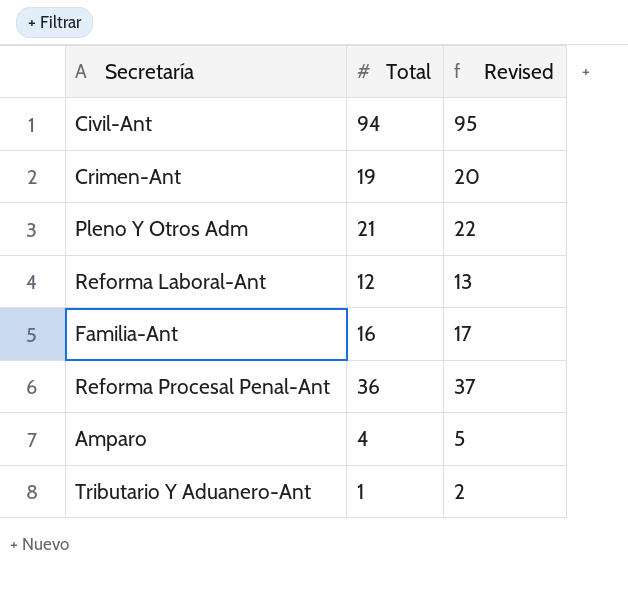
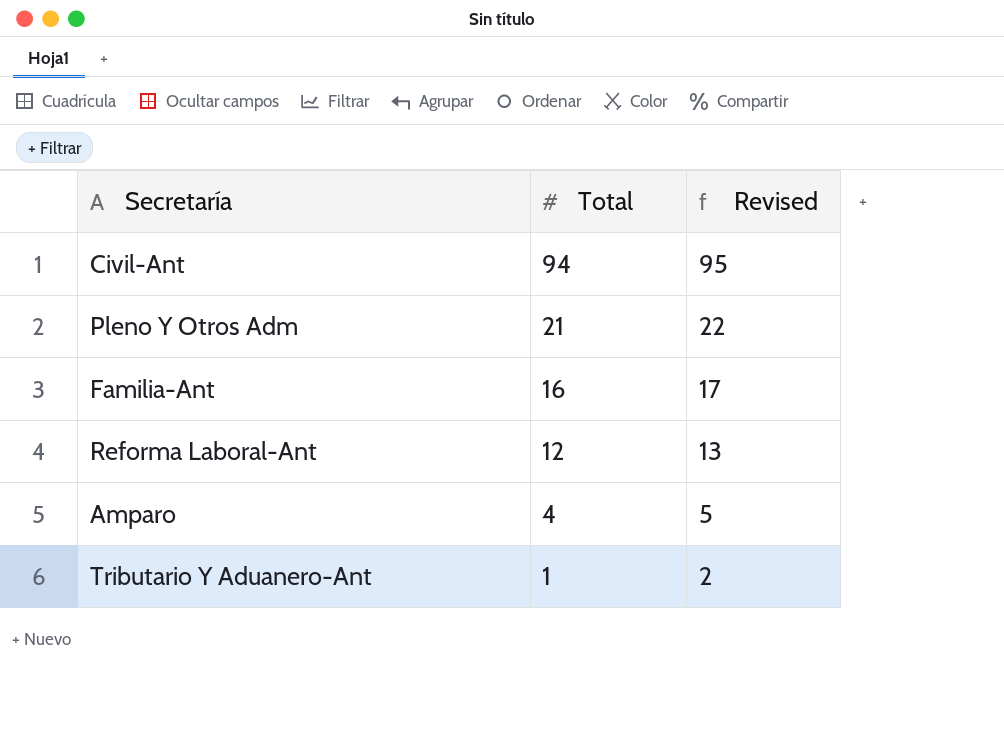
row order: none -> Total descending
row Crimen-Ant: 19 | 20 -> none
row Reforma Procesal Penal-Ant: 36 | 37 -> none

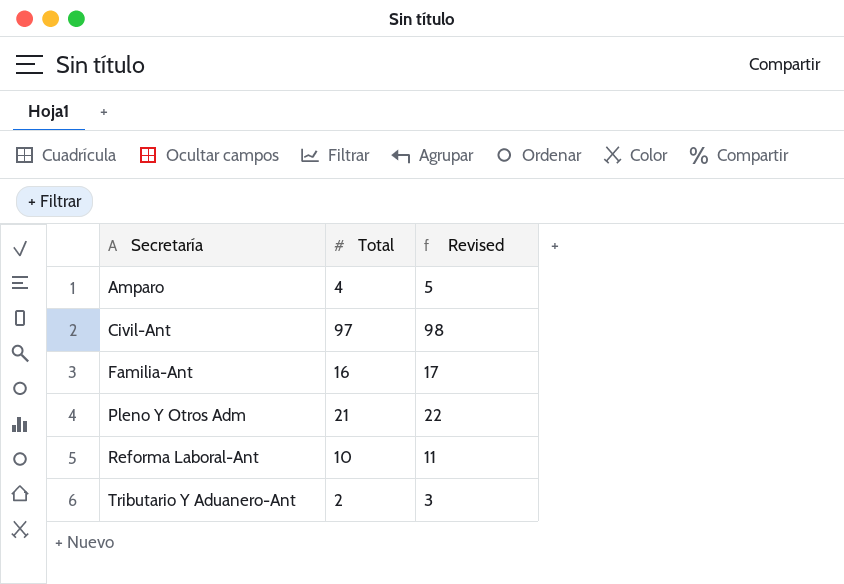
row order: Total descending -> Secretaría ascending
Civil-Ant | Total: 94 -> 97
Civil-Ant | Revised: 95 -> 98
Reforma Laboral-Ant | Total: 12 -> 10
Reforma Laboral-Ant | Revised: 13 -> 11
Tributario Y Aduanero-Ant | Total: 1 -> 2
Tributario Y Aduanero-Ant | Revised: 2 -> 3

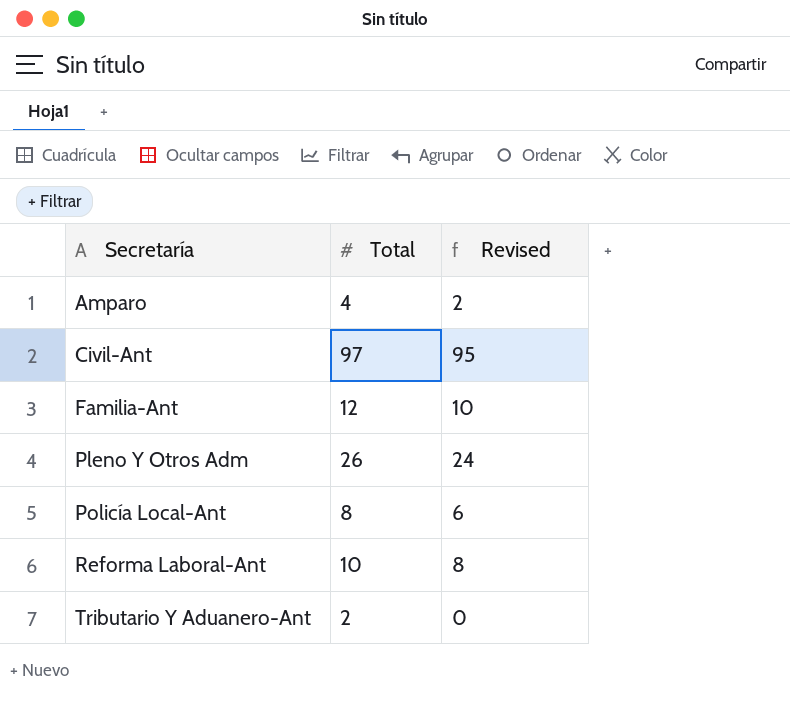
column Revised | formula: [Total] + 1 -> [Total] - 2
Familia-Ant | Total: 16 -> 12
Pleno Y Otros Adm | Total: 21 -> 26
row Policía Local-Ant: none -> 8 | 6

